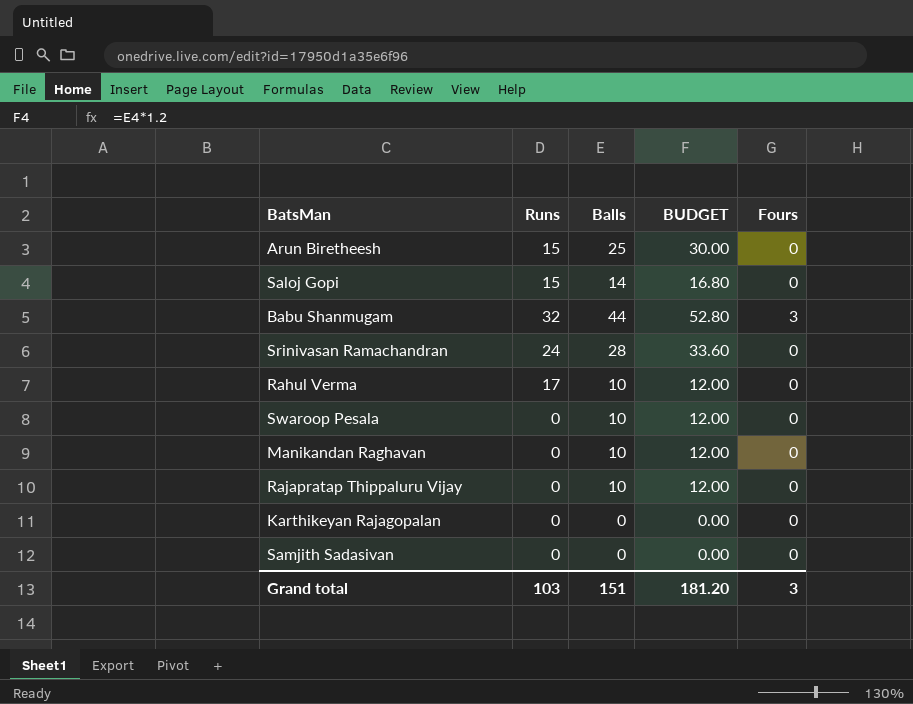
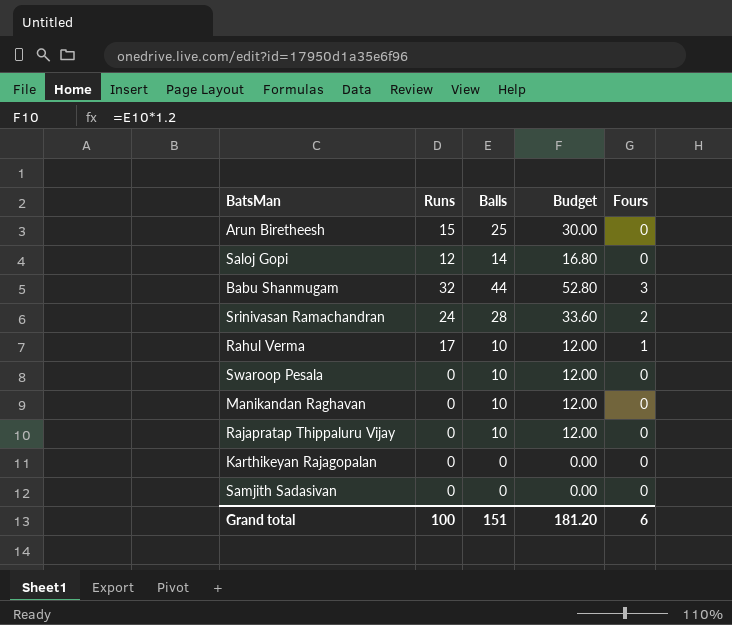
column name: BUDGET -> Budget
Saloj Gopi | Runs: 15 -> 12
Srinivasan Ramachandran | Fours: 0 -> 2
Rahul Verma | Fours: 0 -> 1
Grand total | Runs: 103 -> 100
Grand total | Fours: 3 -> 6

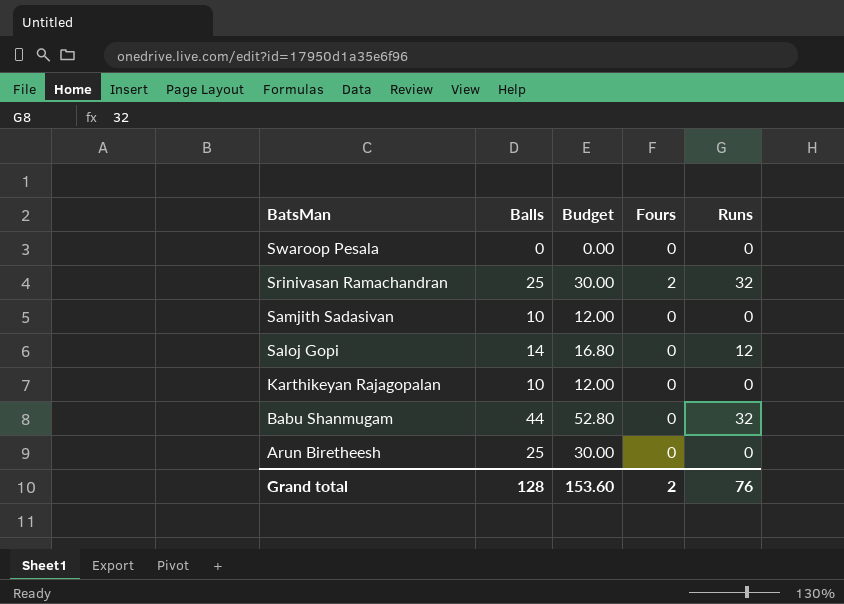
row order: none -> BatsMan descending
column Runs | position: 2 -> 5
row Rahul Verma: 17 | 10 | 12.00 | 1 -> none
row Manikandan Raghavan: 0 | 10 | 12.00 | 0 -> none
row Rajapratap Thippaluru Vijay: 0 | 10 | 12.00 | 0 -> none
Swaroop Pesala | Balls: 10 -> 0
Swaroop Pesala | Budget: 12.00 -> 0.00
Srinivasan Ramachandran | Balls: 28 -> 25
Srinivasan Ramachandran | Budget: 33.60 -> 30.00
Srinivasan Ramachandran | Runs: 24 -> 32
Samjith Sadasivan | Balls: 0 -> 10
Samjith Sadasivan | Budget: 0.00 -> 12.00
Karthikeyan Rajagopalan | Balls: 0 -> 10
Karthikeyan Rajagopalan | Budget: 0.00 -> 12.00
Babu Shanmugam | Fours: 3 -> 0
Arun Biretheesh | Runs: 15 -> 0
Grand total | Balls: 151 -> 128
Grand total | Budget: 181.20 -> 153.60
Grand total | Fours: 6 -> 2
Grand total | Runs: 100 -> 76

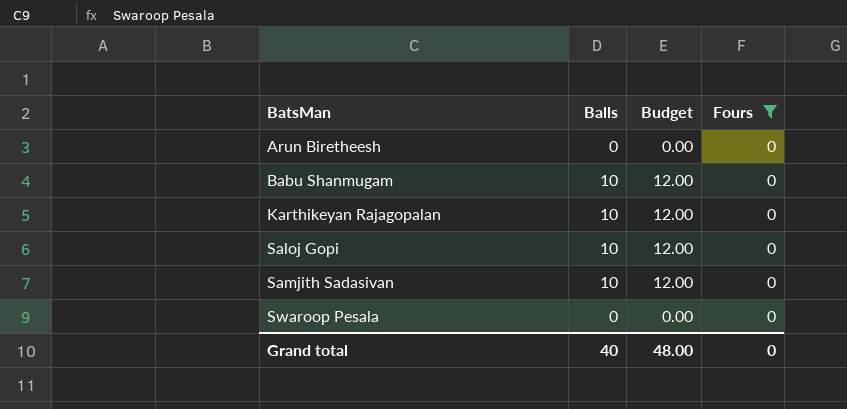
filter: none -> Fours = 0
row order: BatsMan descending -> BatsMan ascending
column Runs | position: 5 -> none
Arun Biretheesh | Balls: 25 -> 0
Arun Biretheesh | Budget: 30.00 -> 0.00
Babu Shanmugam | Balls: 44 -> 10
Babu Shanmugam | Budget: 52.80 -> 12.00
Saloj Gopi | Balls: 14 -> 10
Saloj Gopi | Budget: 16.80 -> 12.00
Grand total | Balls: 128 -> 40
Grand total | Budget: 153.60 -> 48.00
Grand total | Fours: 2 -> 0

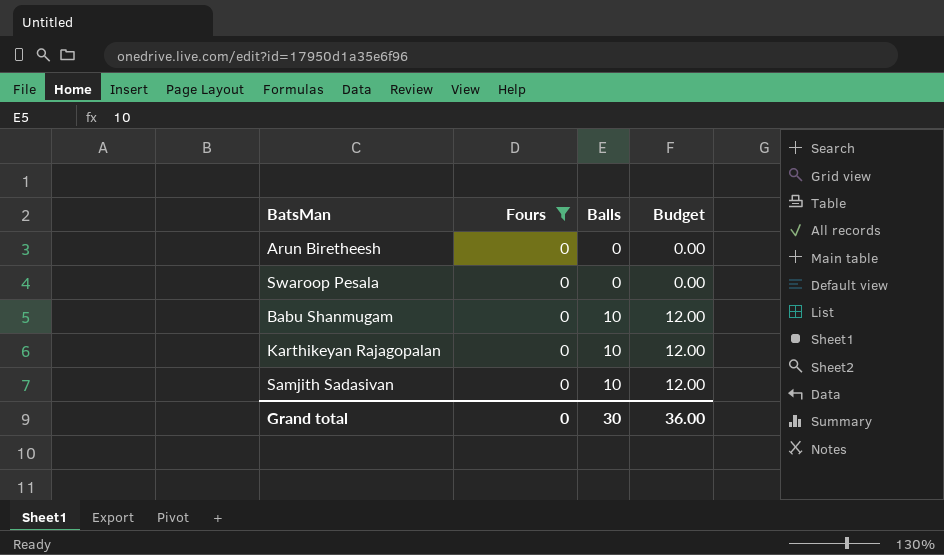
row order: BatsMan ascending -> Balls ascending
column Fours | position: 4 -> 2
row Saloj Gopi: 10 | 12.00 | 0 -> none
Grand total | Balls: 40 -> 30
Grand total | Budget: 48.00 -> 36.00

